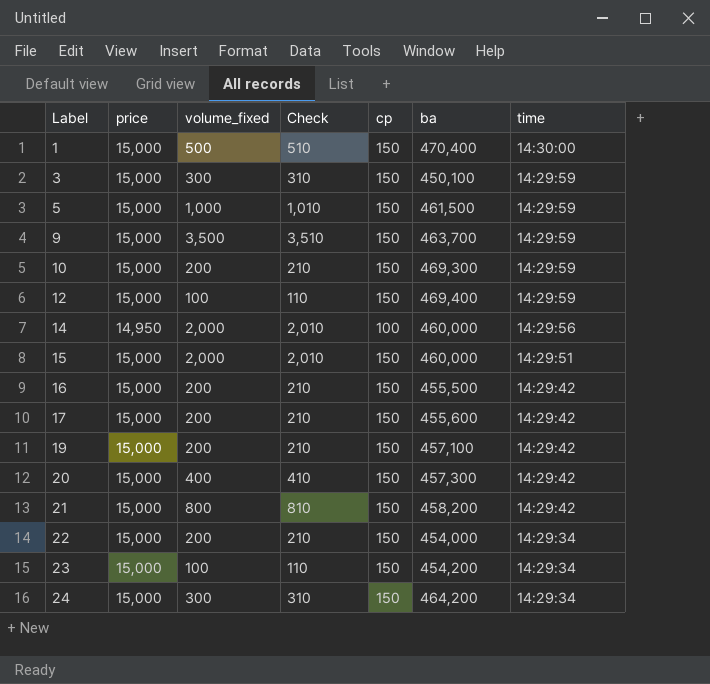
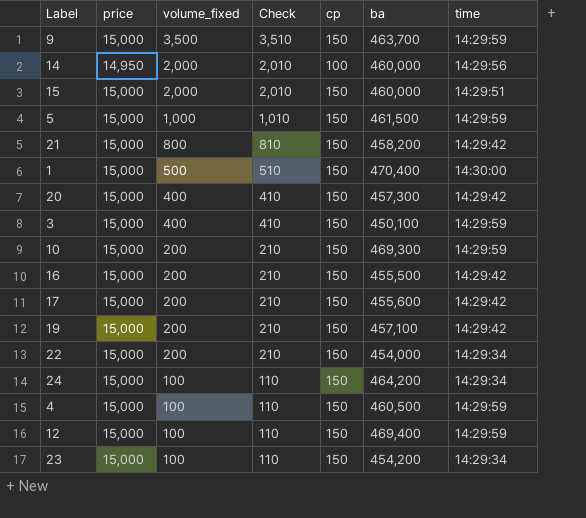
row order: Label ascending -> volume_fixed descending
3 | volume_fixed: 300 -> 400
3 | Check: 310 -> 410
24 | volume_fixed: 300 -> 100
24 | Check: 310 -> 110
row 4: none -> 15,000 | 100 | 110 | 150 | 460,500 | 14:29:59

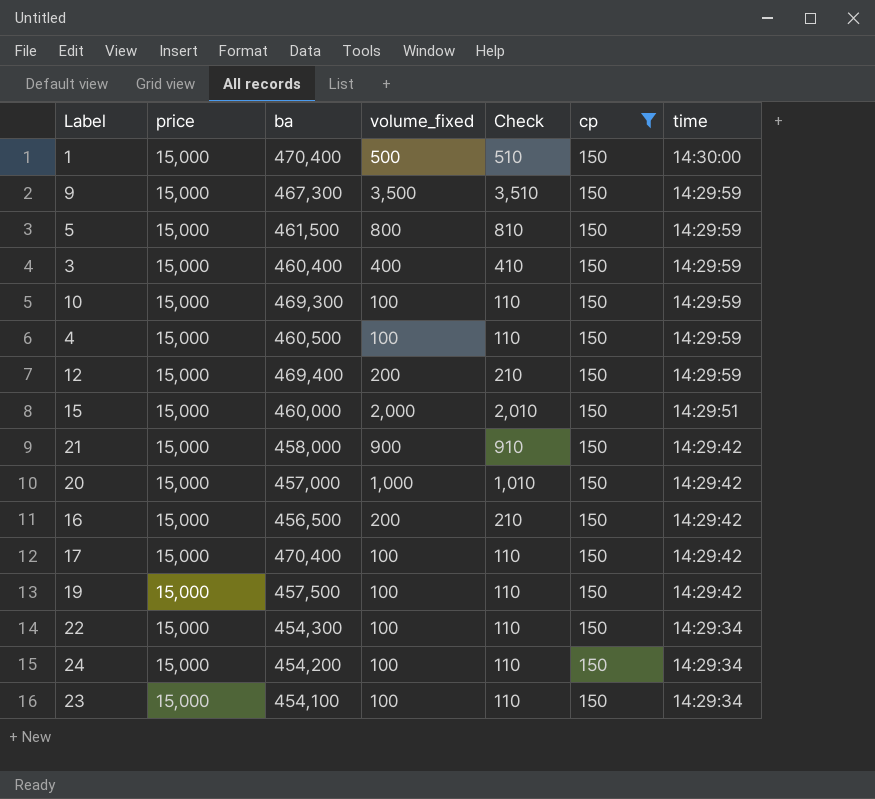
filter: none -> cp = 150
row order: volume_fixed descending -> time descending
column ba | position: 6 -> 3
9 | ba: 463,700 -> 467,300
5 | volume_fixed: 1,000 -> 800
5 | Check: 1,010 -> 810
3 | ba: 450,100 -> 460,400
10 | volume_fixed: 200 -> 100
10 | Check: 210 -> 110
12 | volume_fixed: 100 -> 200
12 | Check: 110 -> 210
21 | ba: 458,200 -> 458,000
21 | volume_fixed: 800 -> 900
21 | Check: 810 -> 910
20 | ba: 457,300 -> 457,000
20 | volume_fixed: 400 -> 1,000
20 | Check: 410 -> 1,010
16 | ba: 455,500 -> 456,500
17 | ba: 455,600 -> 470,400
17 | volume_fixed: 200 -> 100
17 | Check: 210 -> 110
19 | ba: 457,100 -> 457,500
19 | volume_fixed: 200 -> 100
19 | Check: 210 -> 110
22 | ba: 454,000 -> 454,300
22 | volume_fixed: 200 -> 100
22 | Check: 210 -> 110
24 | ba: 464,200 -> 454,200
23 | ba: 454,200 -> 454,100

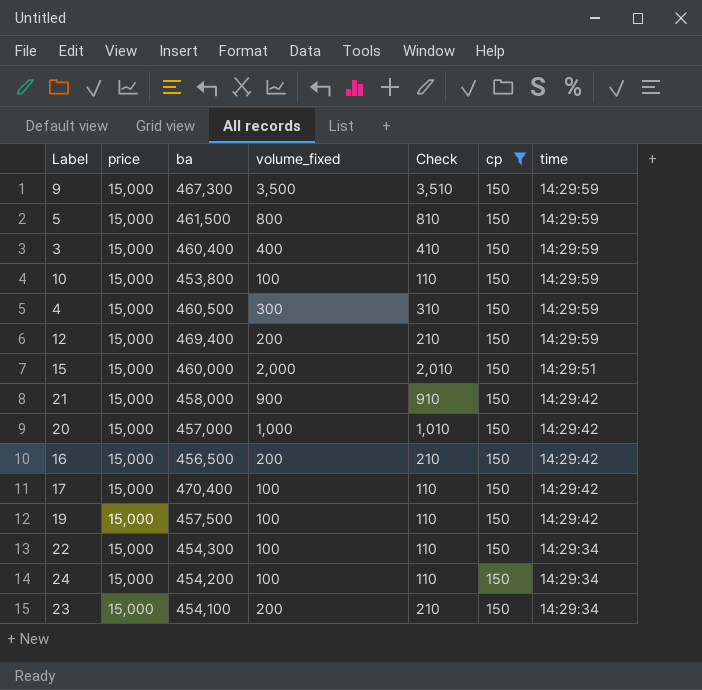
row 1: 15,000 | 470,400 | 500 | 510 | 150 | 14:30:00 -> none
10 | ba: 469,300 -> 453,800
4 | volume_fixed: 100 -> 300
4 | Check: 110 -> 310
23 | volume_fixed: 100 -> 200
23 | Check: 110 -> 210

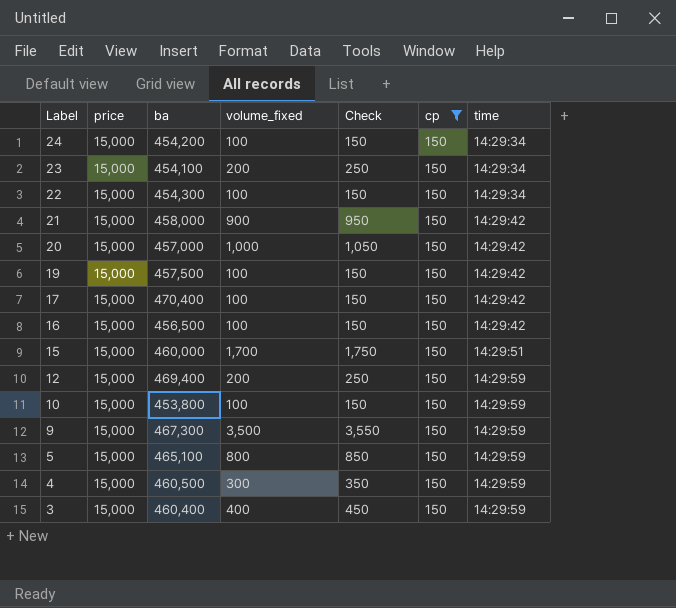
row order: time descending -> Label descending
column Check | formula: [volume_fixed] + 10 -> [volume_fixed] + 50
16 | volume_fixed: 200 -> 100
15 | volume_fixed: 2,000 -> 1,700
5 | ba: 461,500 -> 465,100

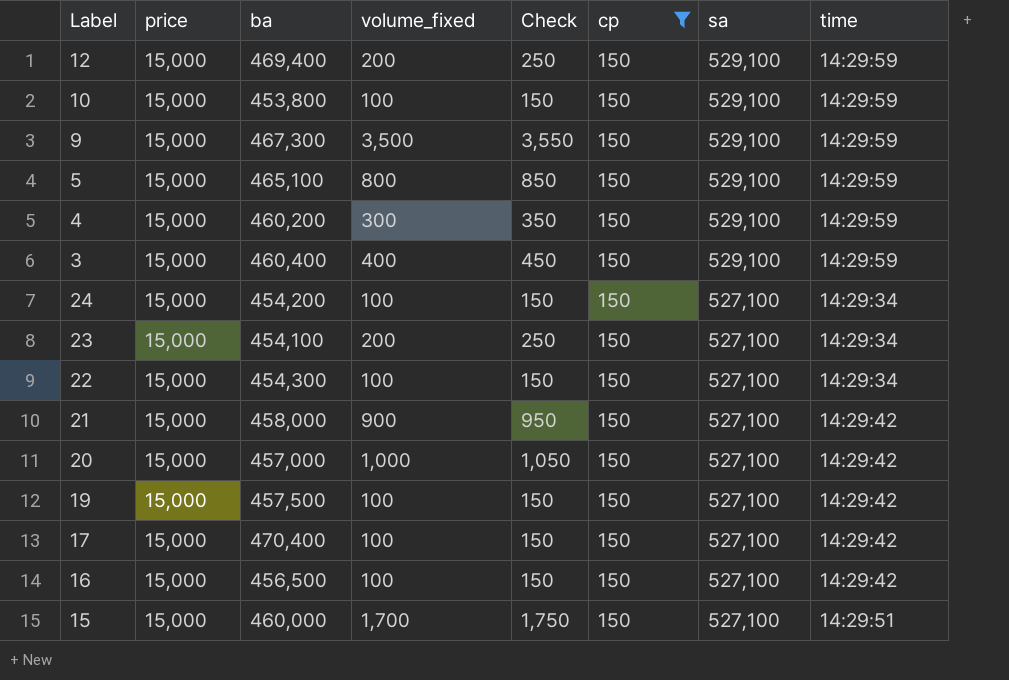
row order: Label descending -> sa descending
column sa | position: none -> 7
4 | ba: 460,500 -> 460,200

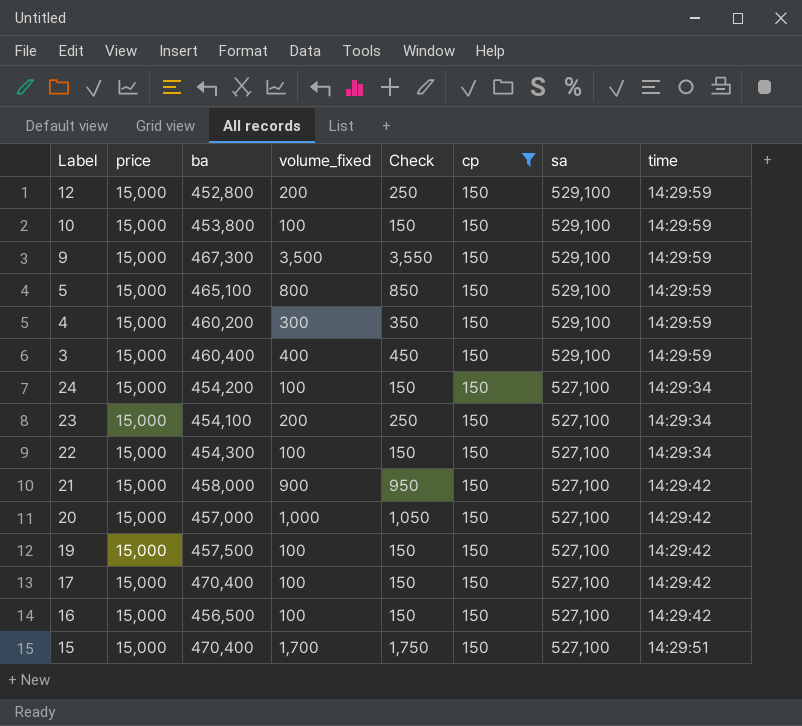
12 | ba: 469,400 -> 452,800
15 | ba: 460,000 -> 470,400

